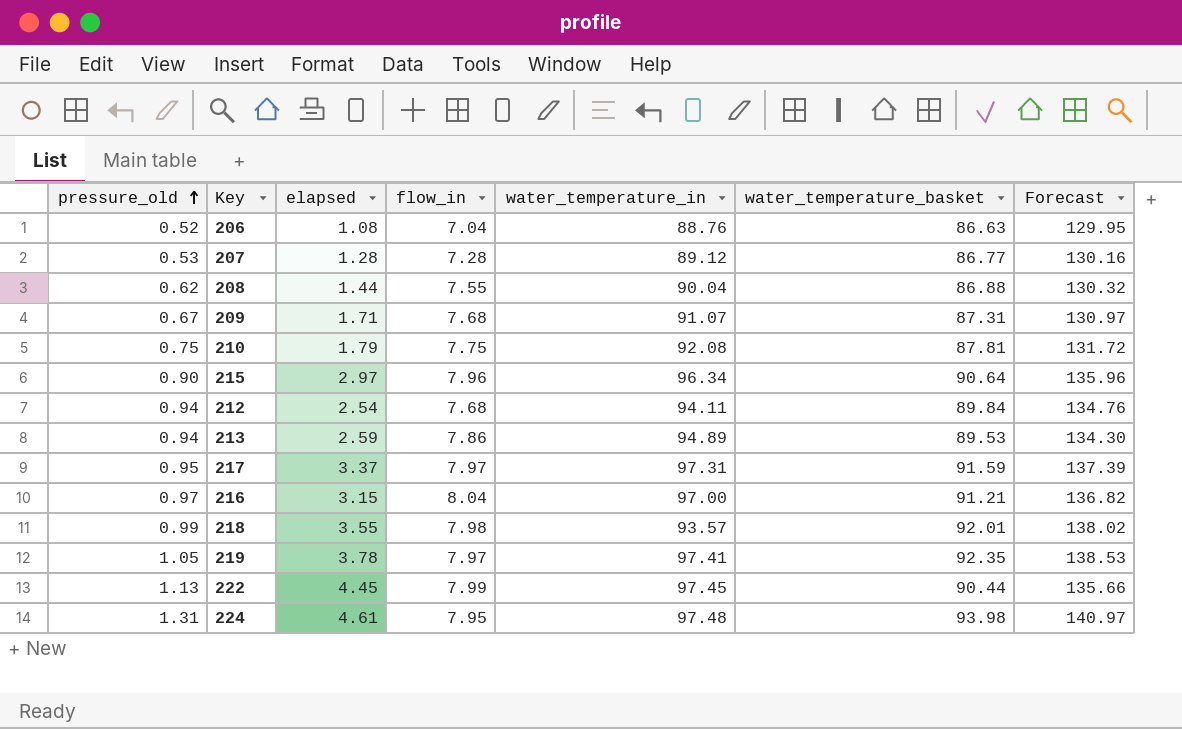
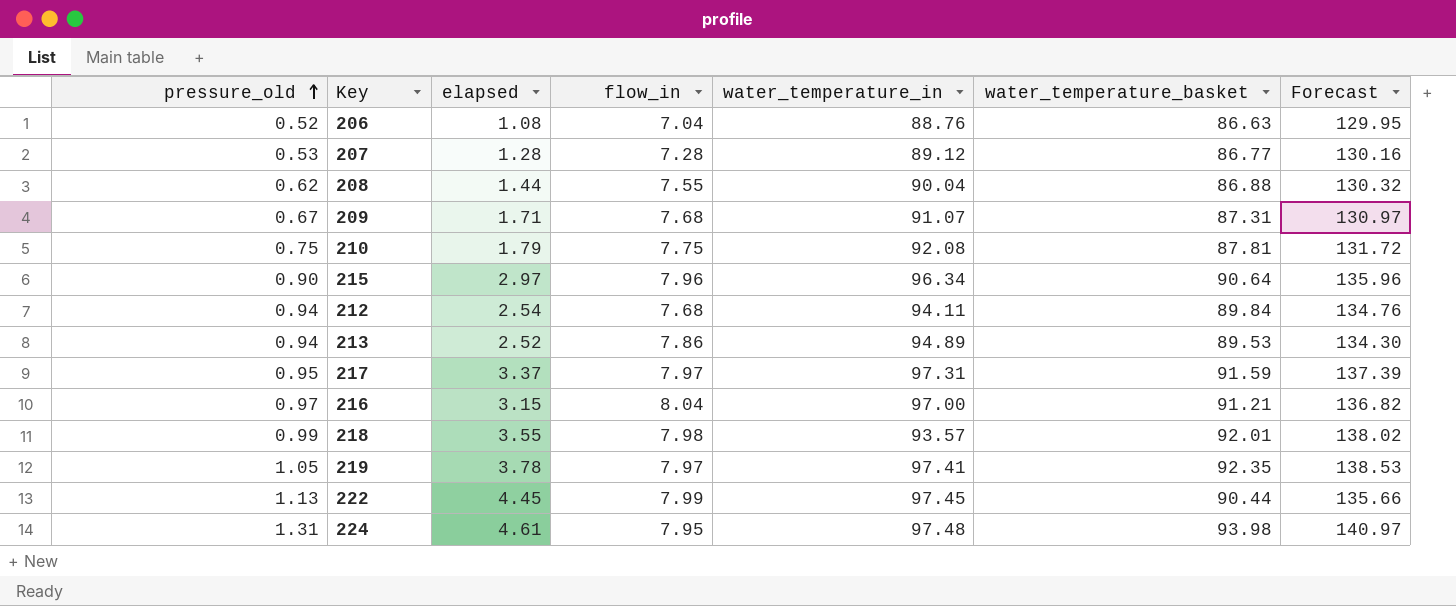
213 | elapsed: 2.59 -> 2.52

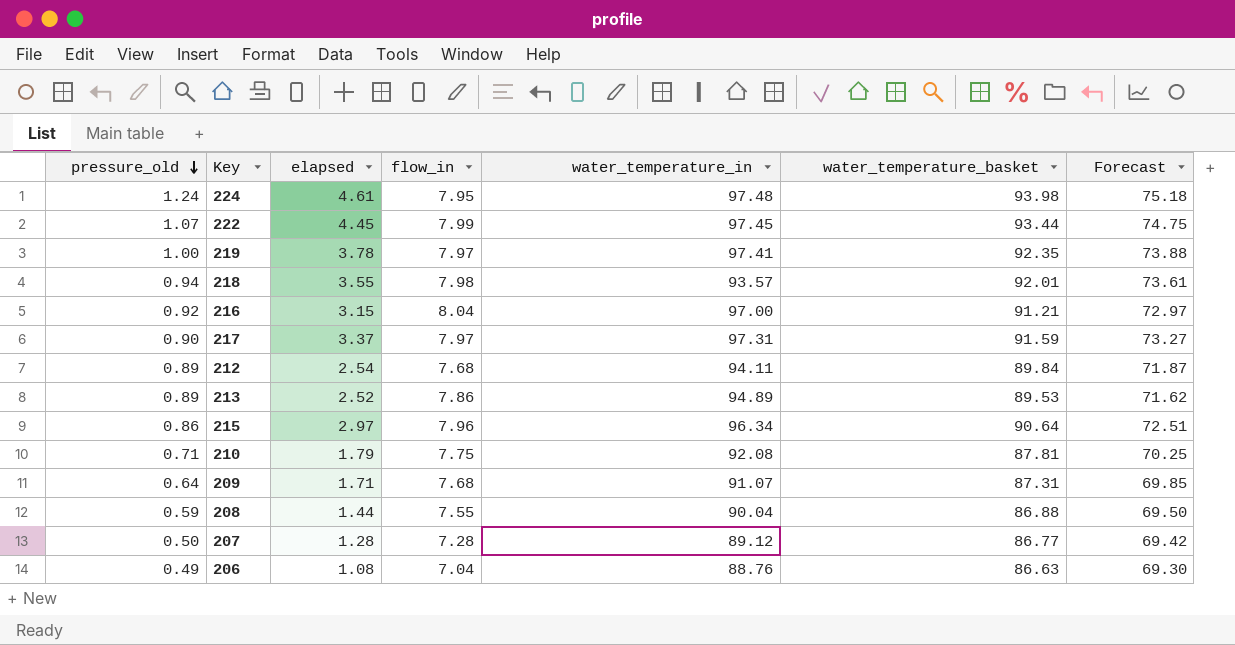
row order: pressure_old ascending -> pressure_old descending
column Forecast | formula: [water_temperature_basket] * 1.5 -> [water_temperature_basket] * 0.8
224 | pressure_old: 1.31 -> 1.24
222 | pressure_old: 1.13 -> 1.07
222 | water_temperature_basket: 90.44 -> 93.44
219 | pressure_old: 1.05 -> 1.00
218 | pressure_old: 0.99 -> 0.94
216 | pressure_old: 0.97 -> 0.92
217 | pressure_old: 0.95 -> 0.90
212 | pressure_old: 0.94 -> 0.89
213 | pressure_old: 0.94 -> 0.89
215 | pressure_old: 0.90 -> 0.86
210 | pressure_old: 0.75 -> 0.71
209 | pressure_old: 0.67 -> 0.64
208 | pressure_old: 0.62 -> 0.59
207 | pressure_old: 0.53 -> 0.50
206 | pressure_old: 0.52 -> 0.49

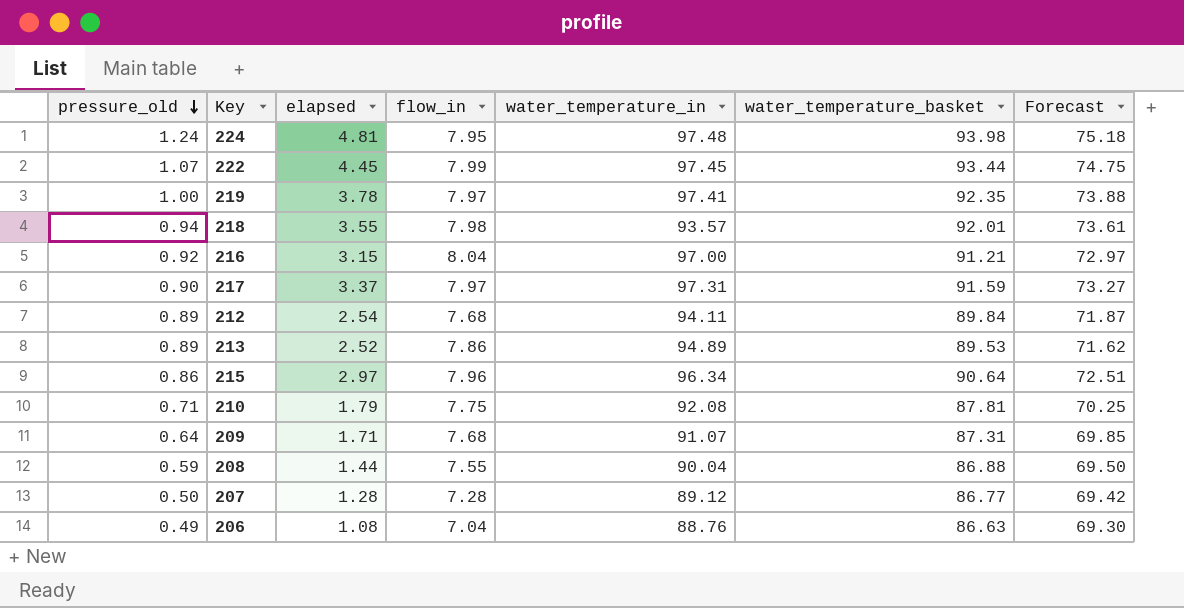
224 | elapsed: 4.61 -> 4.81

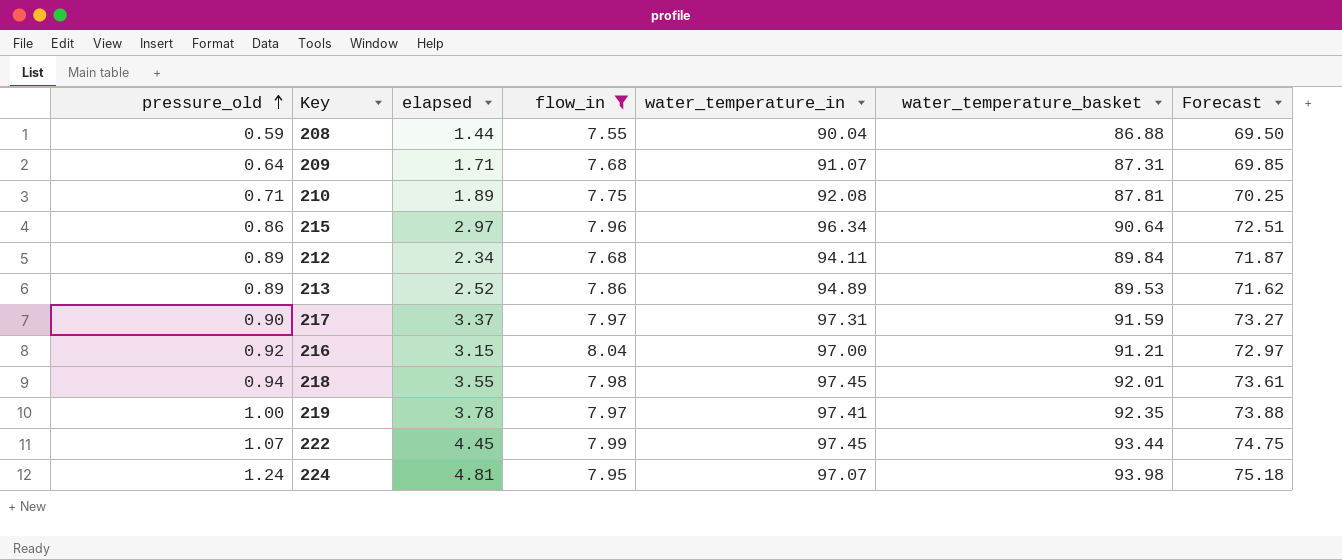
filter: none -> flow_in >= 7.55
row order: pressure_old descending -> pressure_old ascending
210 | elapsed: 1.79 -> 1.89
212 | elapsed: 2.54 -> 2.34
218 | water_temperature_in: 93.57 -> 97.45
224 | water_temperature_in: 97.48 -> 97.07

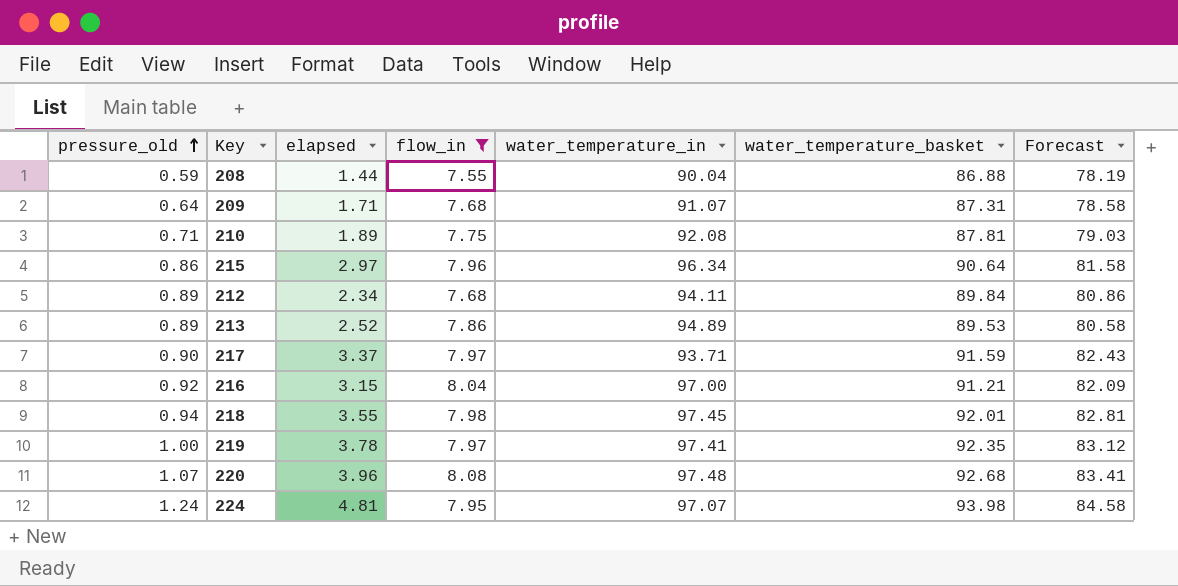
column Forecast | formula: [water_temperature_basket] * 0.8 -> [water_temperature_basket] * 0.9
row 222: 1.07 | 4.45 | 7.99 | 97.45 | 93.44 | 74.75 -> none
217 | water_temperature_in: 97.31 -> 93.71
row 220: none -> 1.07 | 3.96 | 8.08 | 97.48 | 92.68 | 83.41

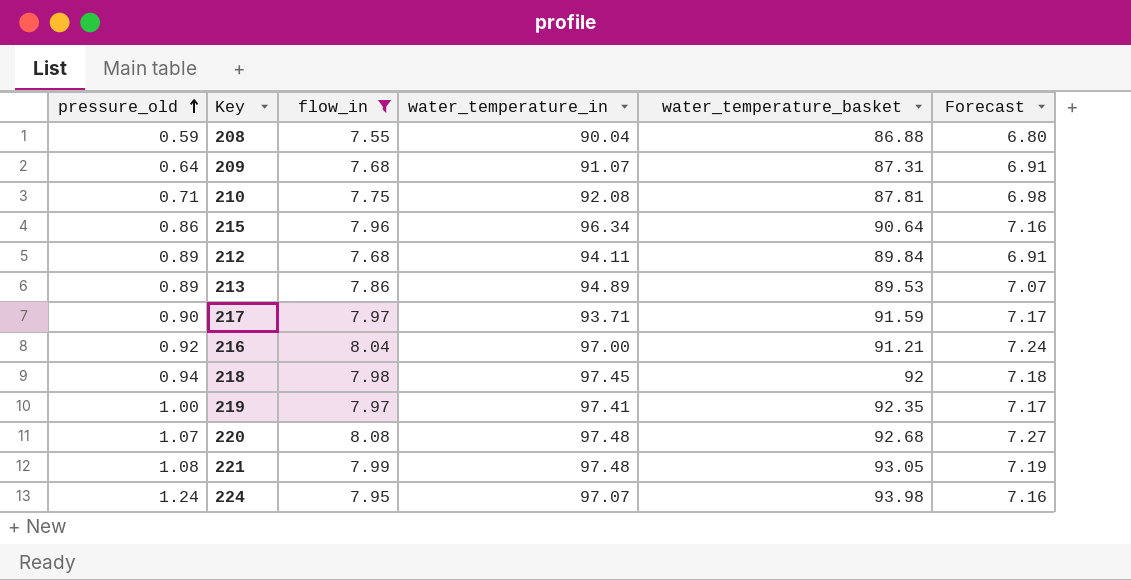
column elapsed | position: 3 -> none
column Forecast | formula: [water_temperature_basket] * 0.9 -> [flow_in] * 0.9
218 | water_temperature_basket: 92.01 -> 92
row 221: none -> 1.08 | 7.99 | 97.48 | 93.05 | 7.19

